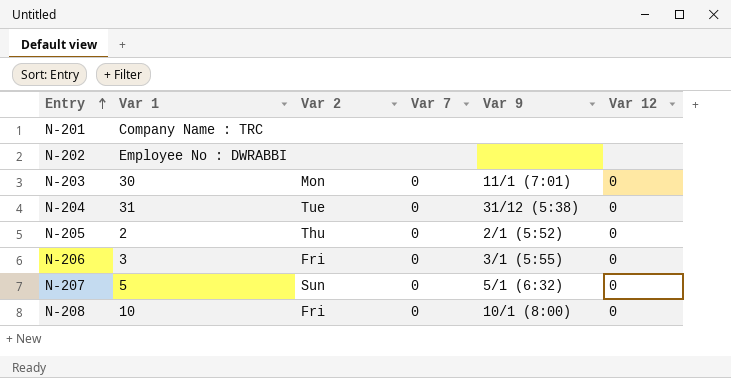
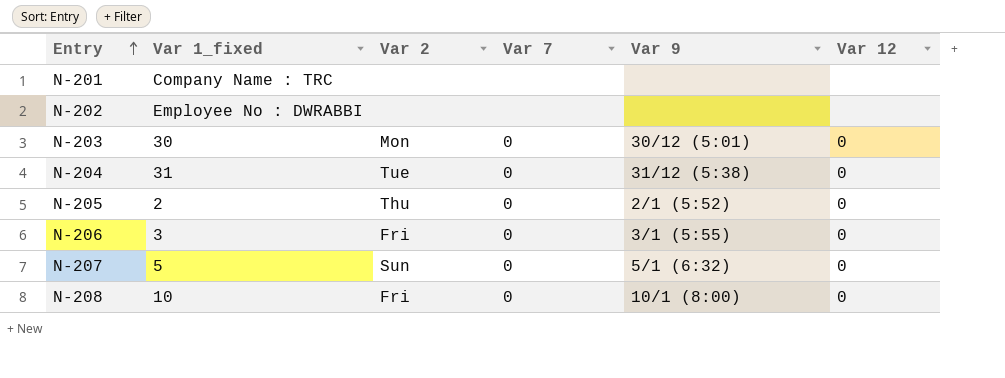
column name: Var 1 -> Var 1_fixed
N-203 | Var 9: 11/1 (7:01) -> 30/12 (5:01)

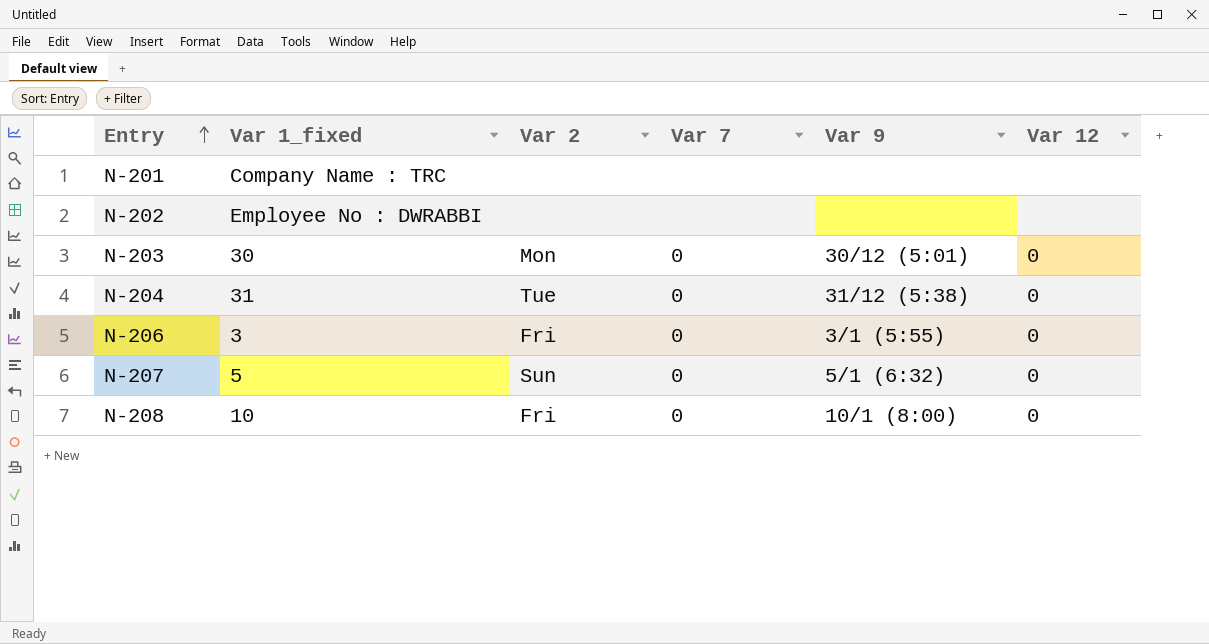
row N-205: 2 | Thu | 0 | 2/1 (5:52) | 0 -> none

